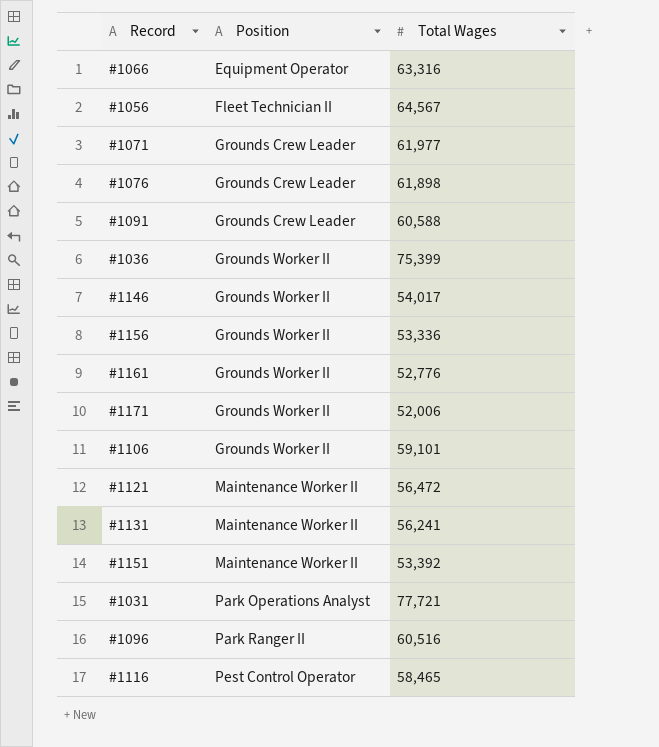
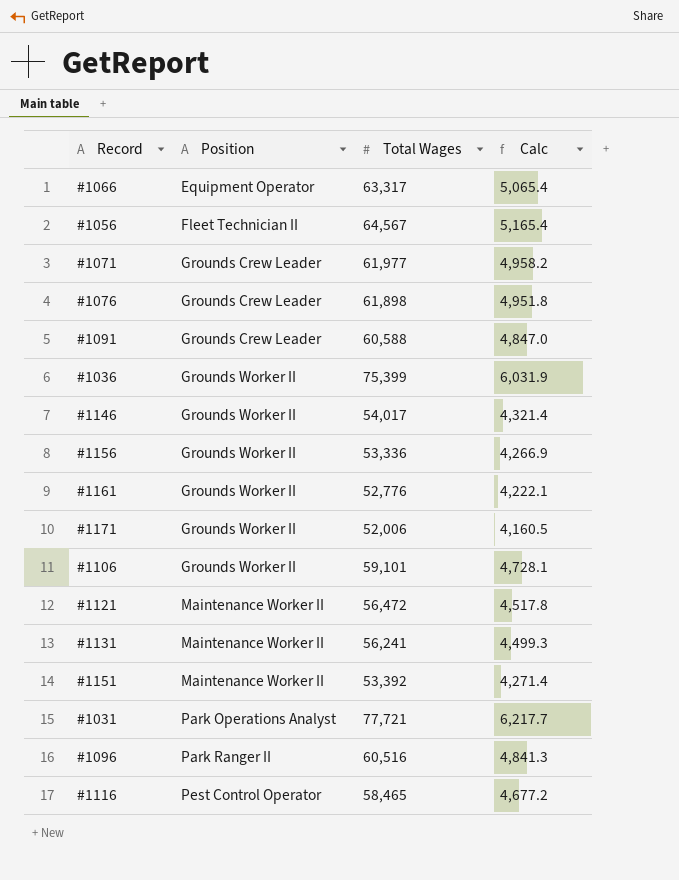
column Calc | formula: none -> [Total Wages] * 0.08
#1066 | Total Wages: 63,316 -> 63,317

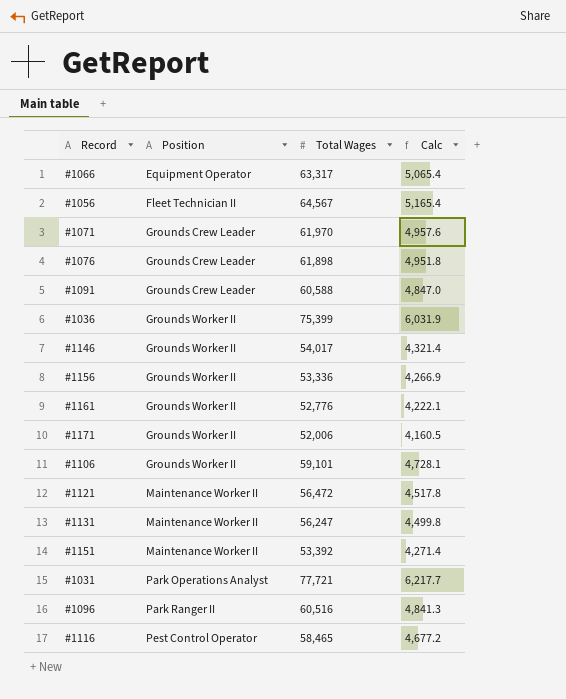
#1071 | Total Wages: 61,977 -> 61,970
#1071 | Calc: 4,958.2 -> 4,957.6
#1131 | Total Wages: 56,241 -> 56,247
#1131 | Calc: 4,499.3 -> 4,499.8

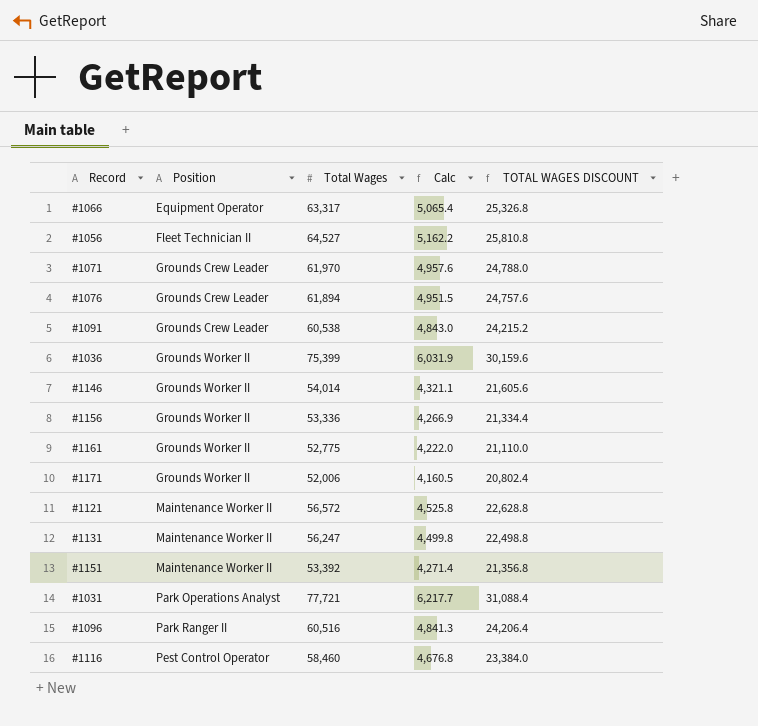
column TOTAL WAGES DISCOUNT | formula: none -> [Total Wages] * 0.4
row #1106: Grounds Worker II | 59,101 | 4,728.1 -> none
#1056 | Total Wages: 64,567 -> 64,527
#1056 | Calc: 5,165.4 -> 5,162.2
#1076 | Total Wages: 61,898 -> 61,894
#1076 | Calc: 4,951.8 -> 4,951.5
#1091 | Total Wages: 60,588 -> 60,538
#1091 | Calc: 4,847.0 -> 4,843.0
#1146 | Total Wages: 54,017 -> 54,014
#1146 | Calc: 4,321.4 -> 4,321.1
#1161 | Total Wages: 52,776 -> 52,775
#1161 | Calc: 4,222.1 -> 4,222.0
#1121 | Total Wages: 56,472 -> 56,572
#1121 | Calc: 4,517.8 -> 4,525.8
#1116 | Total Wages: 58,465 -> 58,460
#1116 | Calc: 4,677.2 -> 4,676.8

